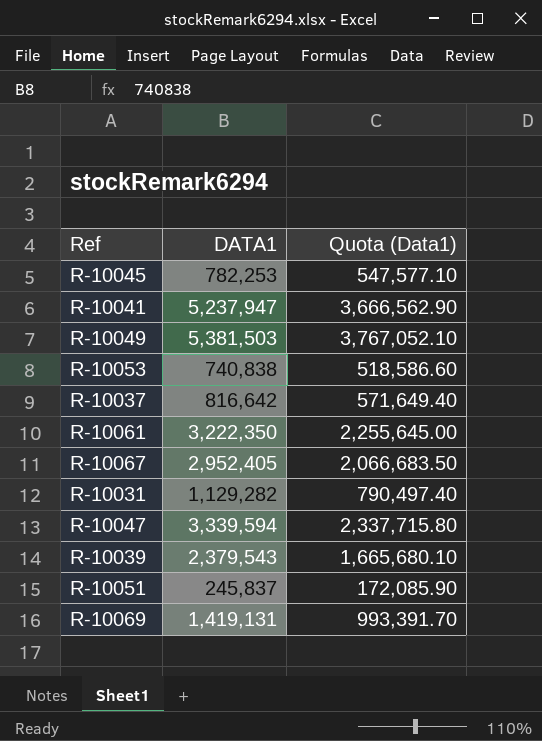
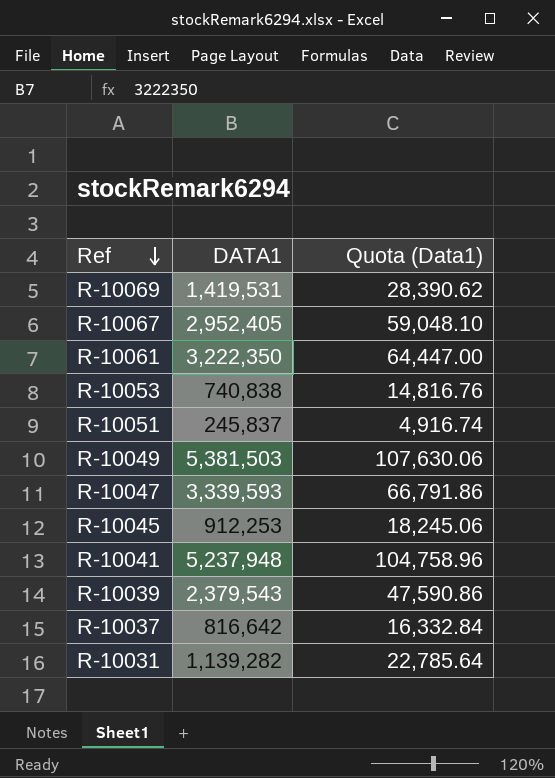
row order: none -> Ref descending
column Quota (Data1) | formula: [DATA1] * 0.7 -> [DATA1] * 0.02
R-10069 | DATA1: 1,419,131 -> 1,419,531
R-10047 | DATA1: 3,339,594 -> 3,339,593
R-10045 | DATA1: 782,253 -> 912,253
R-10041 | DATA1: 5,237,947 -> 5,237,948
R-10031 | DATA1: 1,129,282 -> 1,139,282

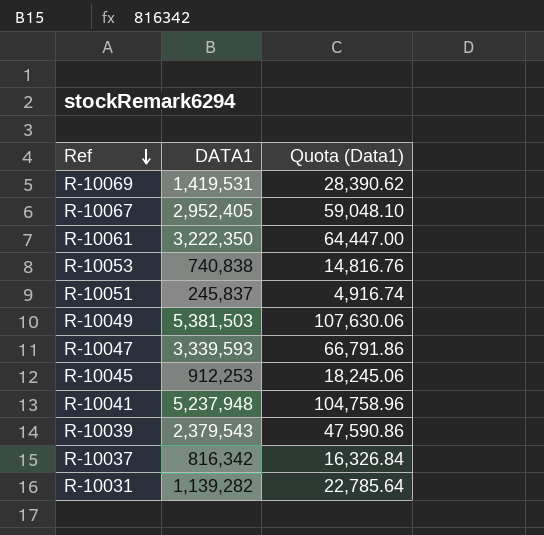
R-10037 | DATA1: 816,642 -> 816,342
R-10037 | Quota (Data1): 16,332.84 -> 16,326.84

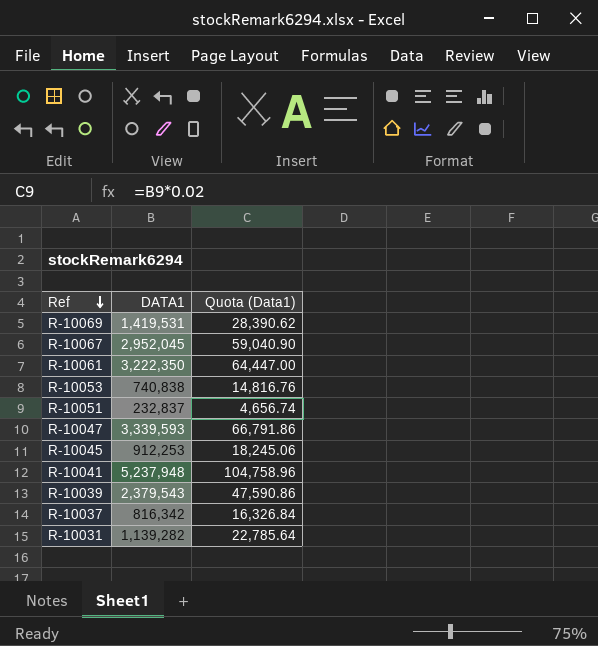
row R-10049: 5,381,503 | 107,630.06 -> none
R-10067 | DATA1: 2,952,405 -> 2,952,045
R-10067 | Quota (Data1): 59,048.10 -> 59,040.90
R-10051 | DATA1: 245,837 -> 232,837
R-10051 | Quota (Data1): 4,916.74 -> 4,656.74

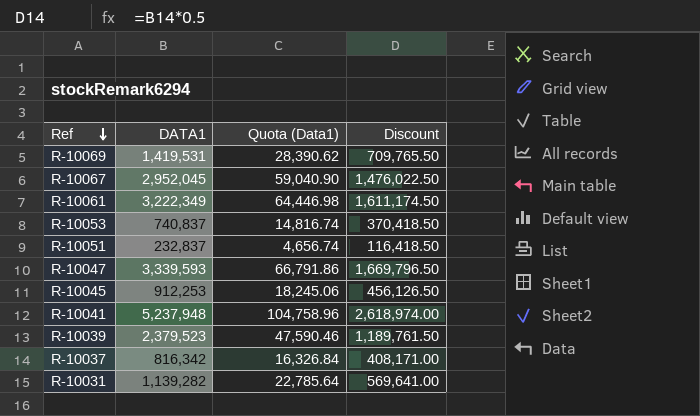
column Discount | formula: none -> [DATA1] * 0.5
R-10061 | DATA1: 3,222,350 -> 3,222,349
R-10061 | Quota (Data1): 64,447.00 -> 64,446.98
R-10053 | DATA1: 740,838 -> 740,837
R-10053 | Quota (Data1): 14,816.76 -> 14,816.74
R-10039 | DATA1: 2,379,543 -> 2,379,523
R-10039 | Quota (Data1): 47,590.86 -> 47,590.46

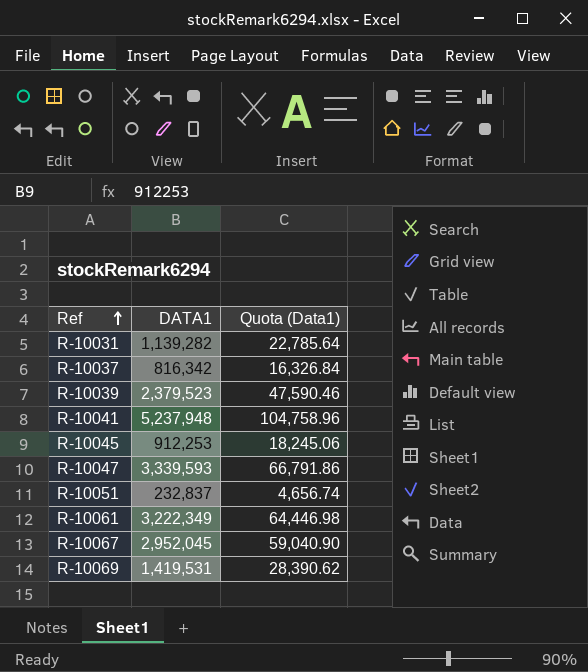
row order: Ref descending -> Ref ascending
column Discount | formula: [DATA1] * 0.5 -> none
row R-10053: 740,837 | 14,816.74 | 370,418.50 -> none

